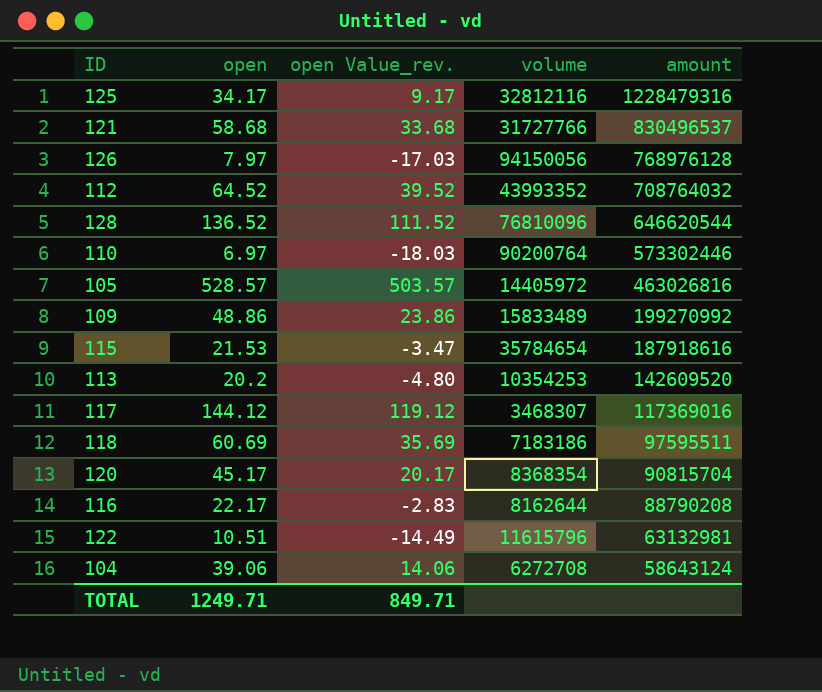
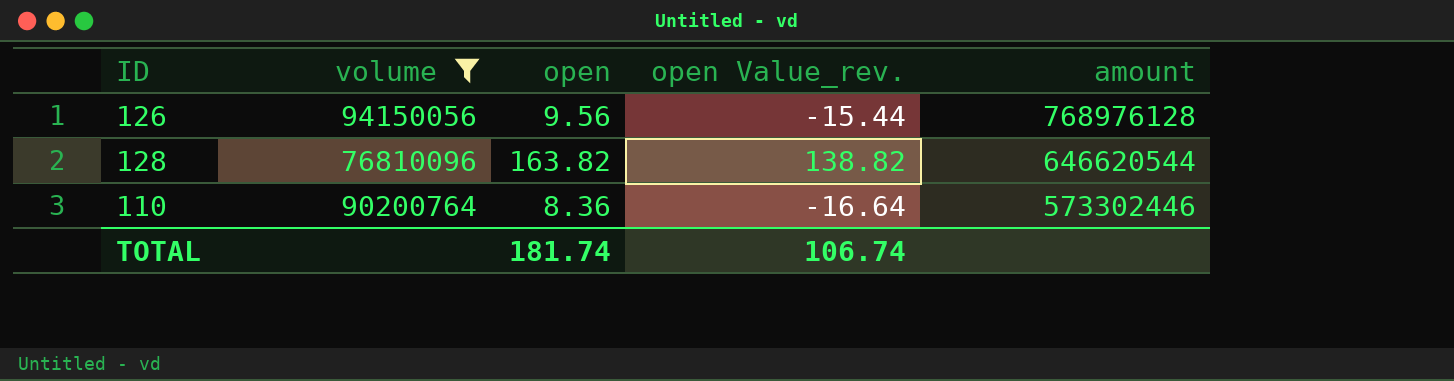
filter: none -> volume >= 76810096
column volume | position: 4 -> 2
126 | open: 7.97 -> 9.56
126 | open Value_rev.: -17.03 -> -15.44
128 | open: 136.52 -> 163.82
128 | open Value_rev.: 111.52 -> 138.82
110 | open: 6.97 -> 8.36
110 | open Value_rev.: -18.03 -> -16.64
TOTAL | open: 1249.71 -> 181.74
TOTAL | open Value_rev.: 849.71 -> 106.74

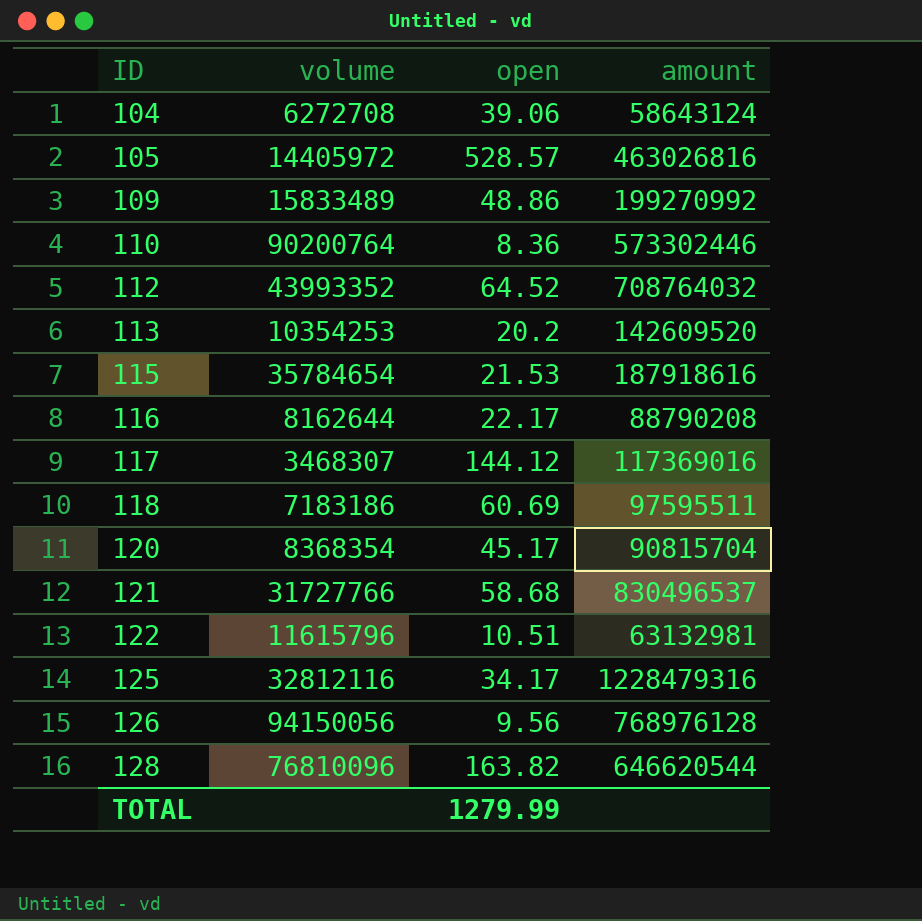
filter: volume >= 76810096 -> none
row order: amount descending -> ID ascending
column open Value_rev. | formula: [open] - 25 -> none
TOTAL | open: 181.74 -> 1279.99

